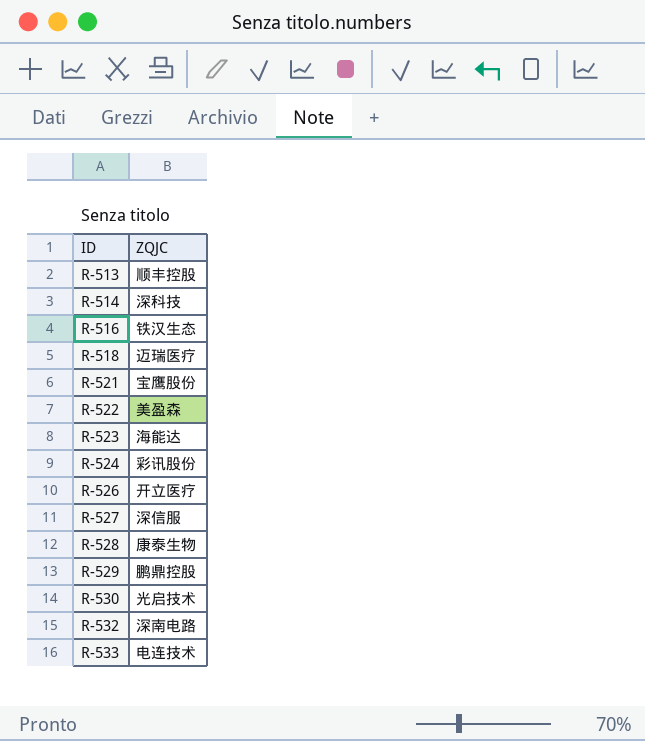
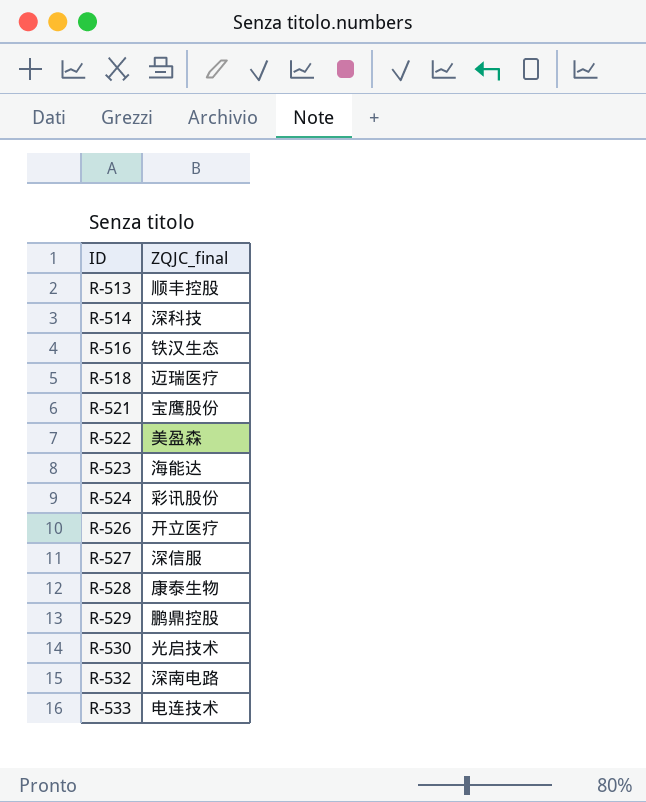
column name: ZQJC -> ZQJC_final

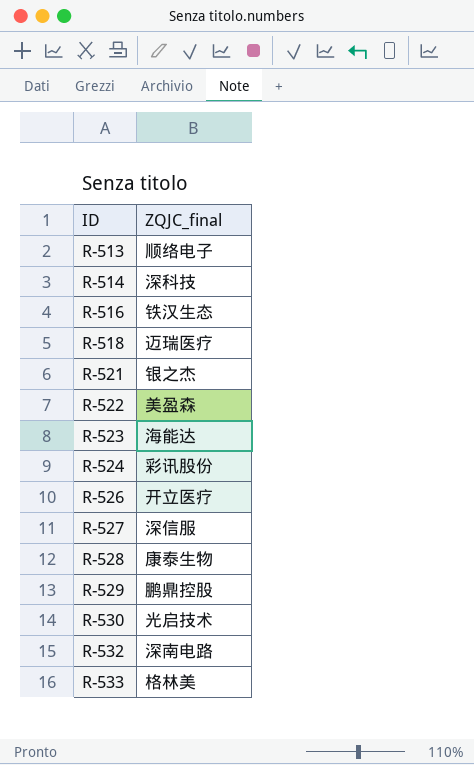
R-513 | ZQJC_final: 顺丰控股 -> 顺络电子
R-521 | ZQJC_final: 宝鹰股份 -> 银之杰
R-533 | ZQJC_final: 电连技术 -> 格林美

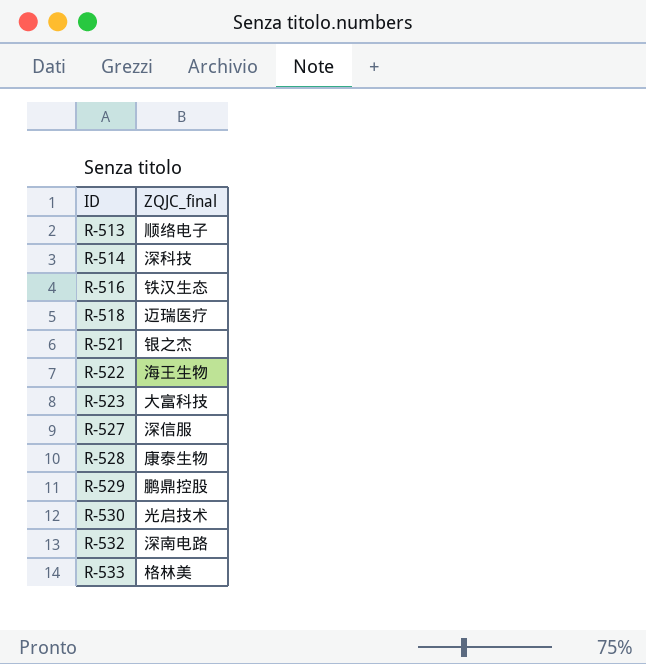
row R-524: 彩讯股份 -> none
row R-526: 开立医疗 -> none
R-522 | ZQJC_final: 美盈森 -> 海王生物
R-523 | ZQJC_final: 海能达 -> 大富科技

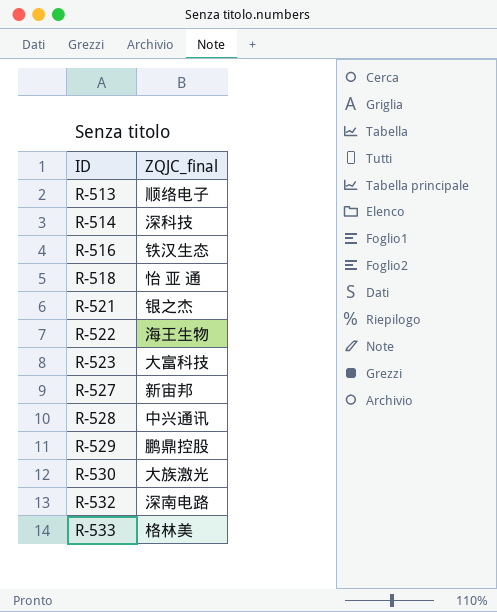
R-518 | ZQJC_final: 迈瑞医疗 -> 怡 亚 通
R-527 | ZQJC_final: 深信服 -> 新宙邦
R-528 | ZQJC_final: 康泰生物 -> 中兴通讯
R-530 | ZQJC_final: 光启技术 -> 大族激光

